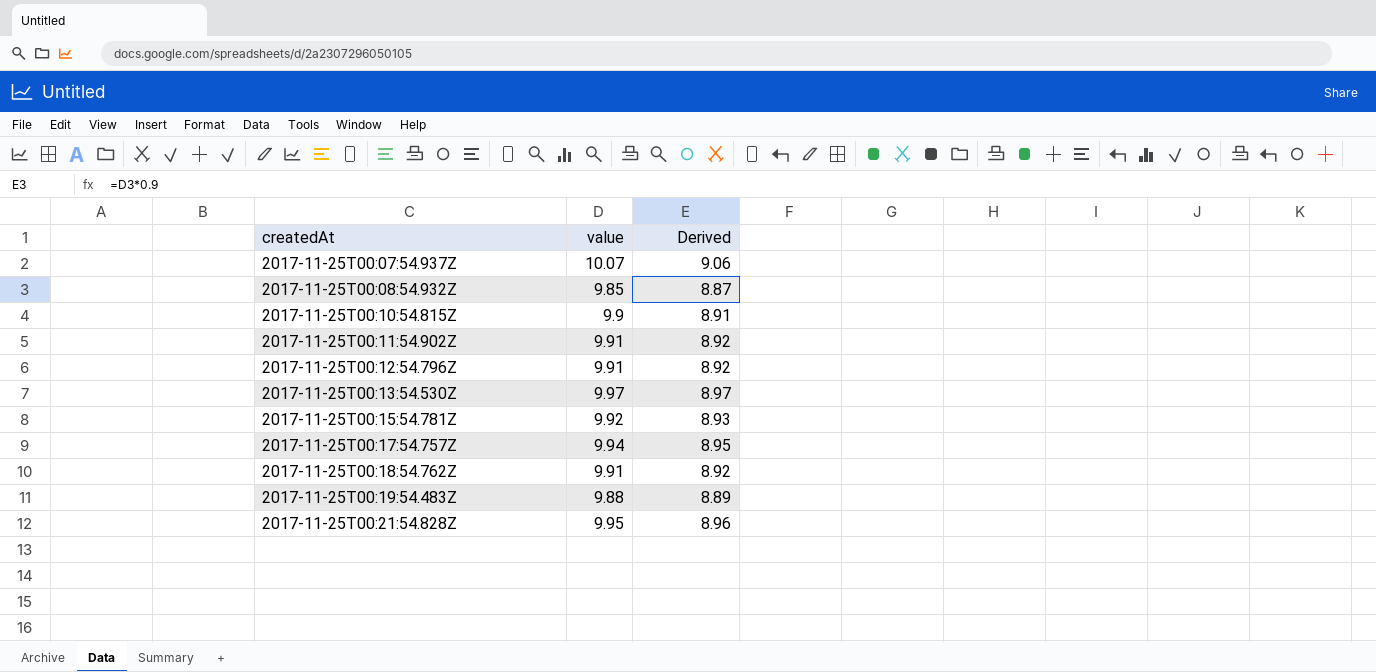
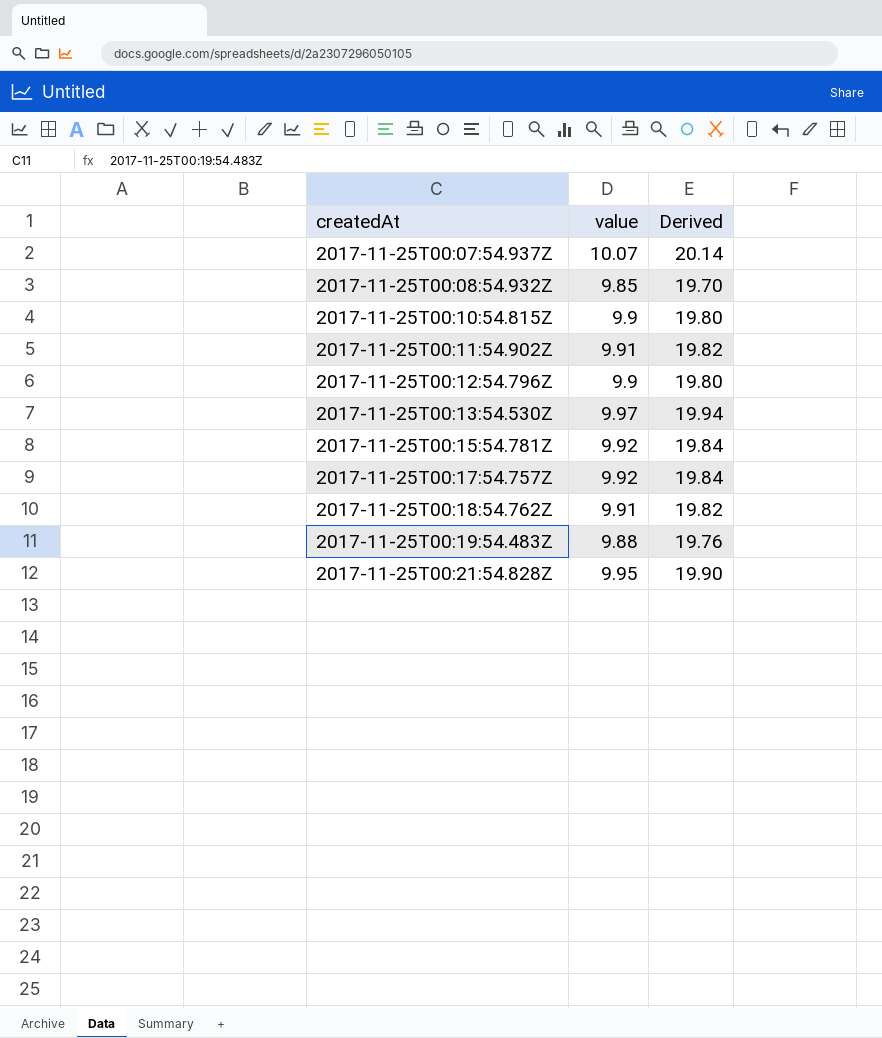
column Derived | formula: [value] * 0.9 -> [value] * 2
2017-11-25T00:12:54.796Z | value: 9.91 -> 9.9
2017-11-25T00:17:54.757Z | value: 9.94 -> 9.92

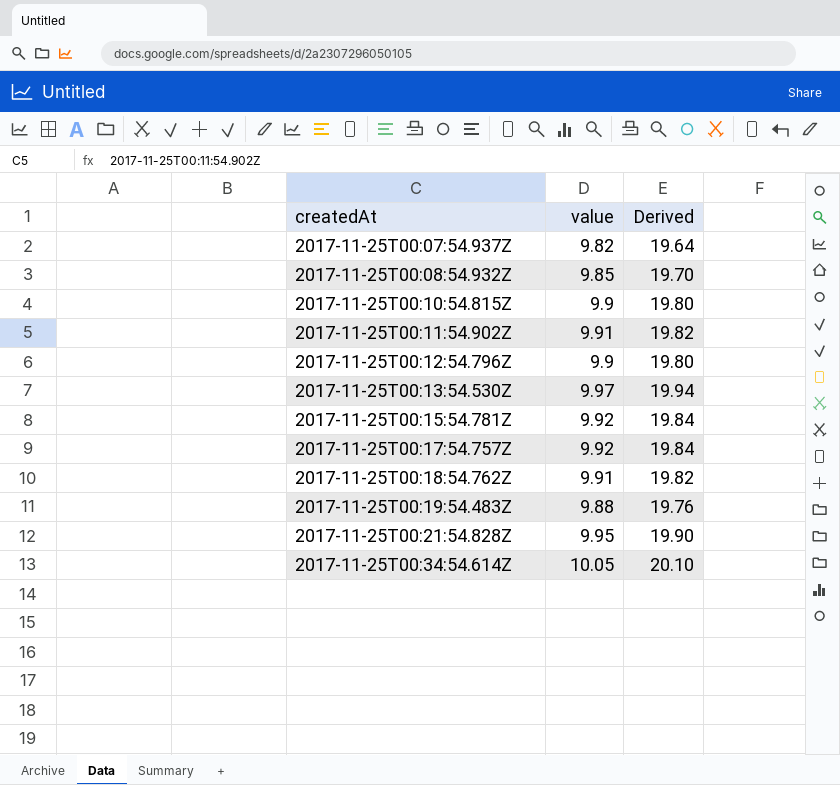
2017-11-25T00:07:54.937Z | value: 10.07 -> 9.82
2017-11-25T00:07:54.937Z | Derived: 20.14 -> 19.64
row 2017-11-25T00:34:54.614Z: none -> 10.05 | 20.10

